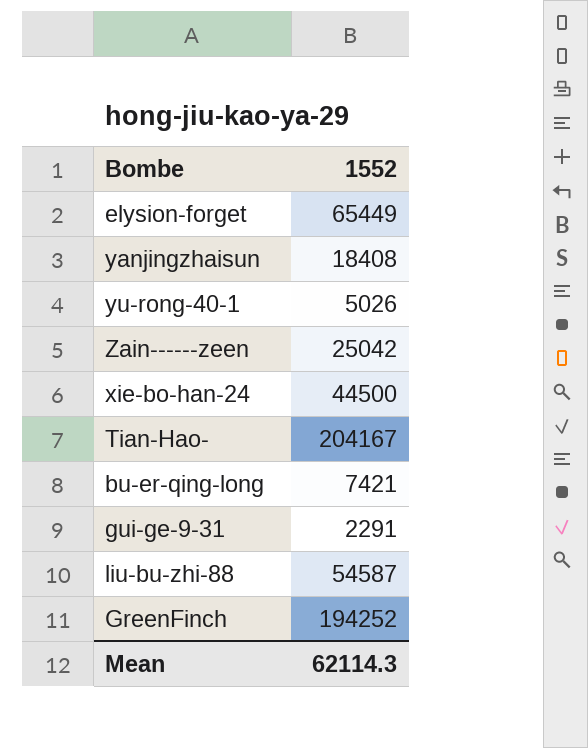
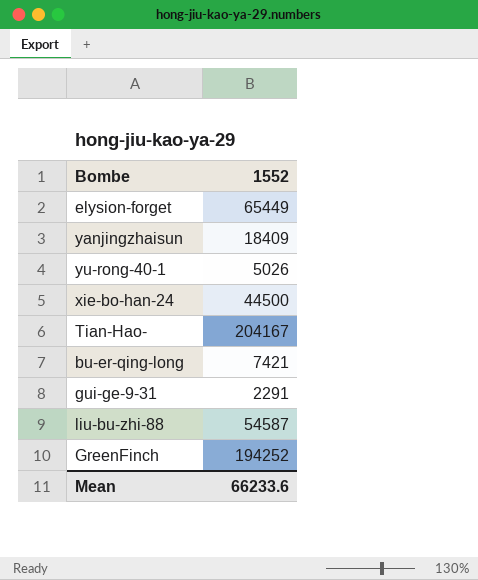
row Zain------zeen: 25042 -> none
yanjingzhaisun | 1552: 18408 -> 18409
Mean | 1552: 62114.3 -> 66233.6

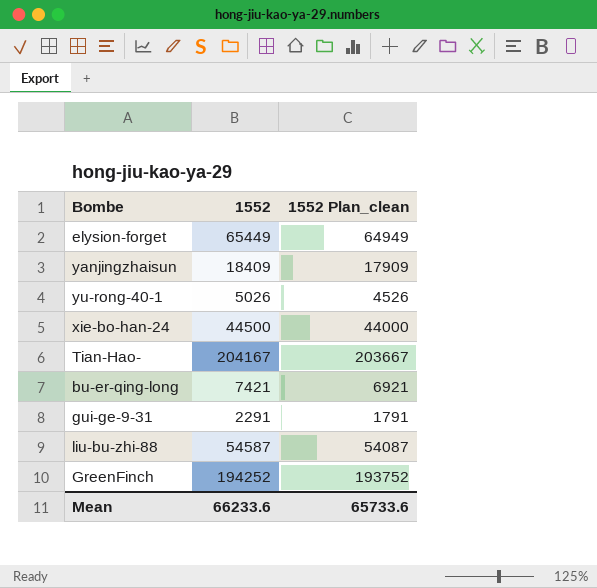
column 1552 Plan_clean | formula: none -> [1552] - 500

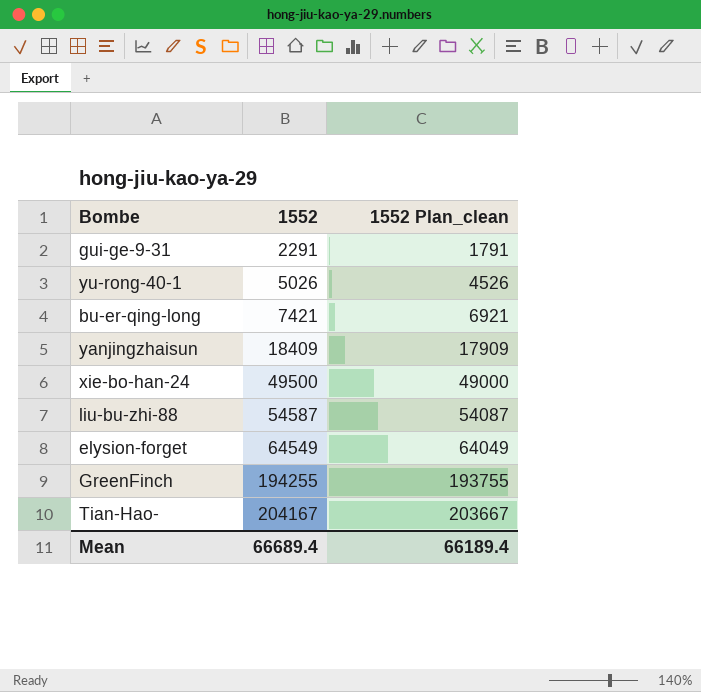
row order: none -> 1552 ascending
xie-bo-han-24 | 1552: 44500 -> 49500
xie-bo-han-24 | 1552 Plan_clean: 44000 -> 49000
elysion-forget | 1552: 65449 -> 64549
elysion-forget | 1552 Plan_clean: 64949 -> 64049
GreenFinch | 1552: 194252 -> 194255
GreenFinch | 1552 Plan_clean: 193752 -> 193755
Mean | 1552: 66233.6 -> 66689.4
Mean | 1552 Plan_clean: 65733.6 -> 66189.4

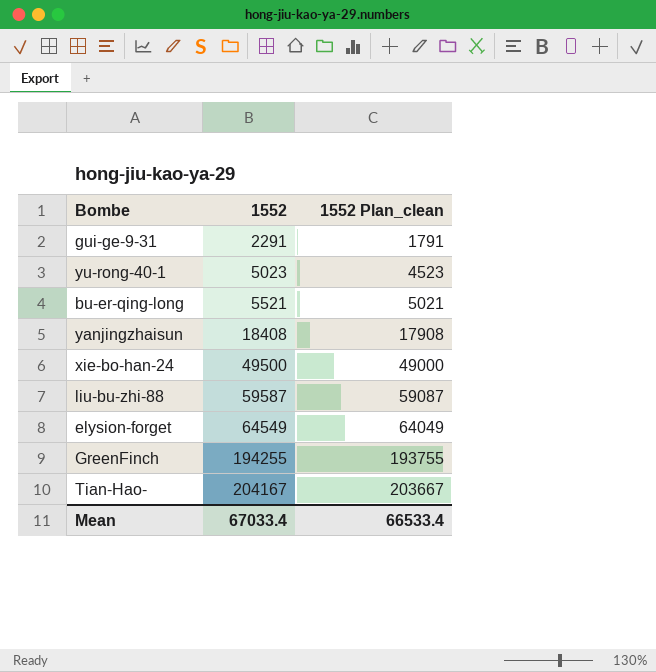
yu-rong-40-1 | 1552: 5026 -> 5023
yu-rong-40-1 | 1552 Plan_clean: 4526 -> 4523
bu-er-qing-long | 1552: 7421 -> 5521
bu-er-qing-long | 1552 Plan_clean: 6921 -> 5021
yanjingzhaisun | 1552: 18409 -> 18408
yanjingzhaisun | 1552 Plan_clean: 17909 -> 17908
liu-bu-zhi-88 | 1552: 54587 -> 59587
liu-bu-zhi-88 | 1552 Plan_clean: 54087 -> 59087
Mean | 1552: 66689.4 -> 67033.4
Mean | 1552 Plan_clean: 66189.4 -> 66533.4

